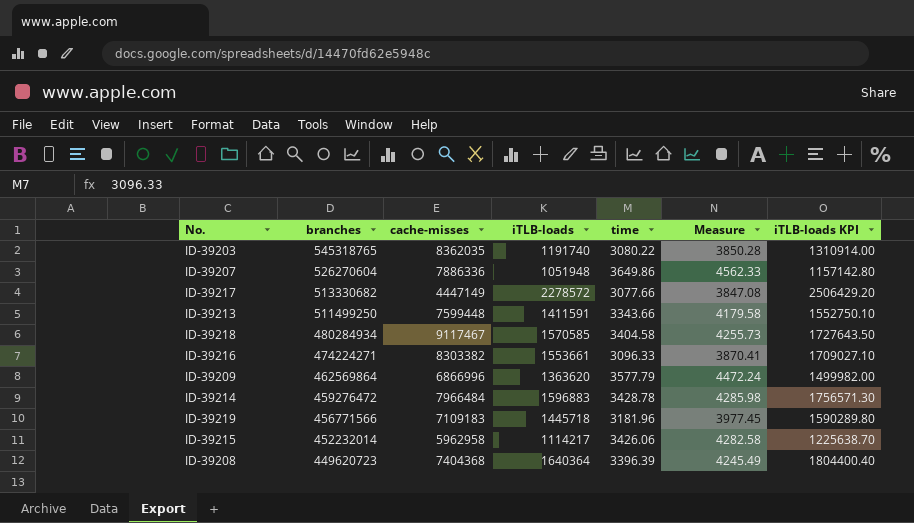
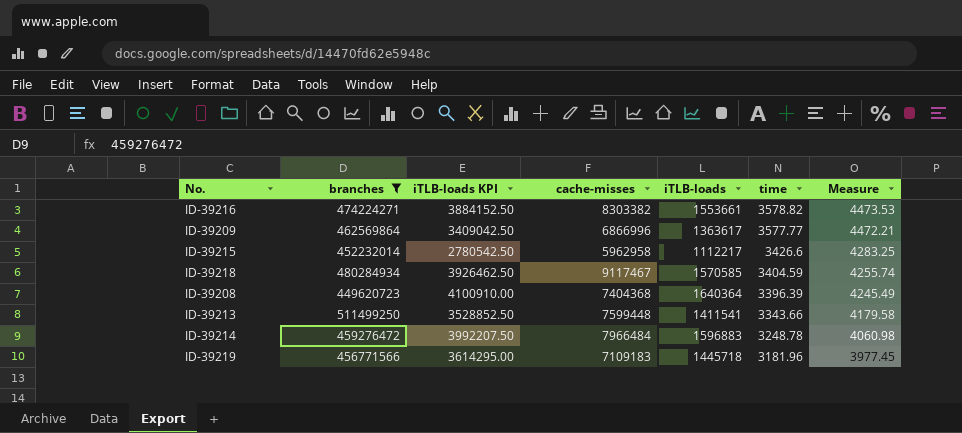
filter: none -> branches <= 511499250
row order: branches descending -> time descending
column iTLB-loads KPI | formula: [iTLB-loads] * 1.1 -> [iTLB-loads] * 2.5
column iTLB-loads KPI | position: 7 -> 3
ID-39216 | time: 3096.33 -> 3578.82
ID-39216 | Measure: 3870.41 -> 4473.53
ID-39209 | iTLB-loads: 1363620 -> 1363617
ID-39209 | time: 3577.79 -> 3577.77
ID-39209 | Measure: 4472.24 -> 4472.21
ID-39215 | iTLB-loads: 1114217 -> 1112217
ID-39215 | time: 3426.06 -> 3426.6
ID-39215 | Measure: 4282.58 -> 4283.25
ID-39218 | time: 3404.58 -> 3404.59
ID-39218 | Measure: 4255.73 -> 4255.74
ID-39213 | iTLB-loads: 1411591 -> 1411541
ID-39214 | time: 3428.78 -> 3248.78
ID-39214 | Measure: 4285.98 -> 4060.98

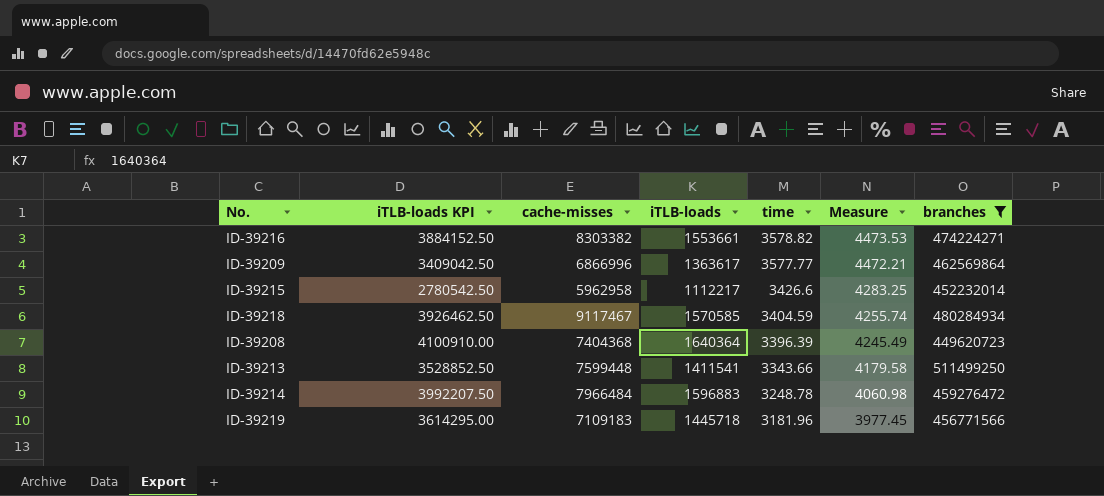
column branches | position: 2 -> 7

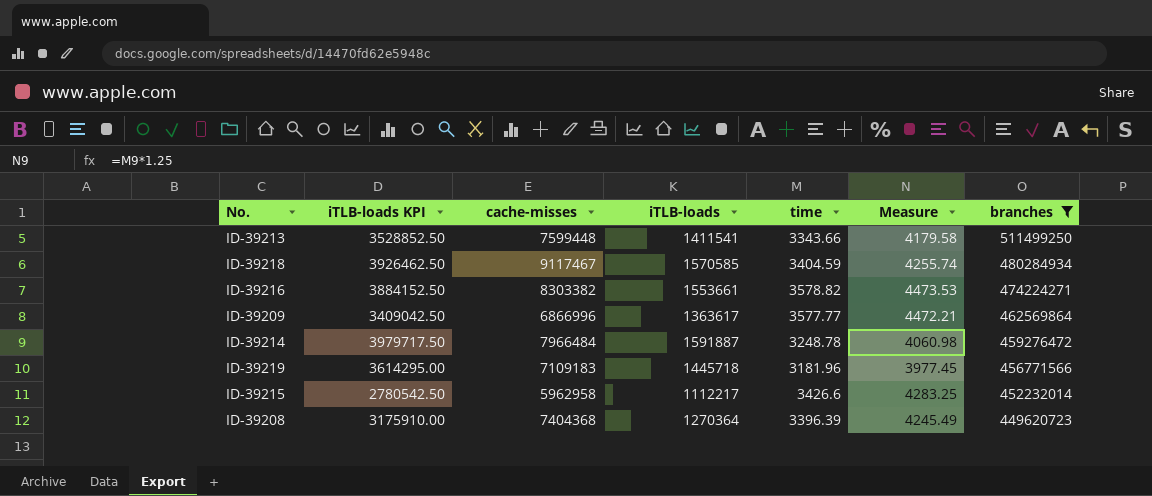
row order: time descending -> branches descending
ID-39214 | iTLB-loads KPI: 3992207.50 -> 3979717.50
ID-39214 | iTLB-loads: 1596883 -> 1591887
ID-39208 | iTLB-loads KPI: 4100910.00 -> 3175910.00
ID-39208 | iTLB-loads: 1640364 -> 1270364

